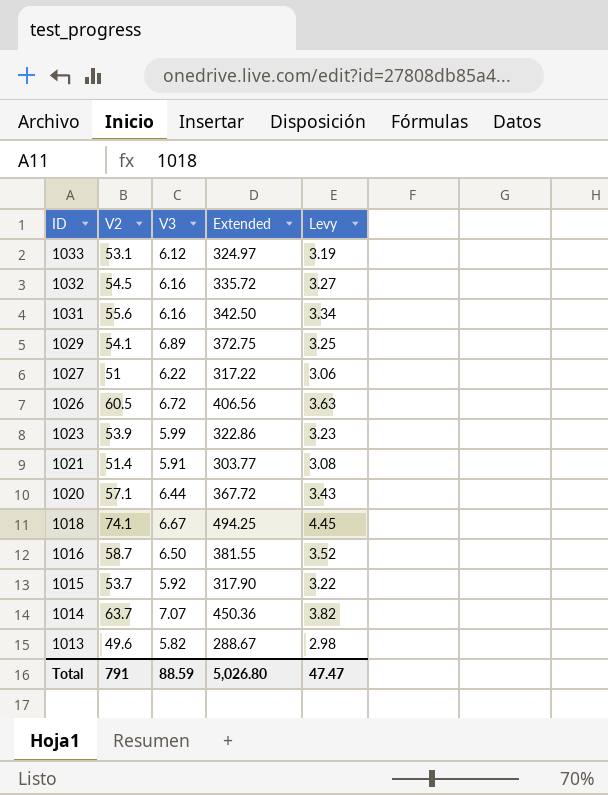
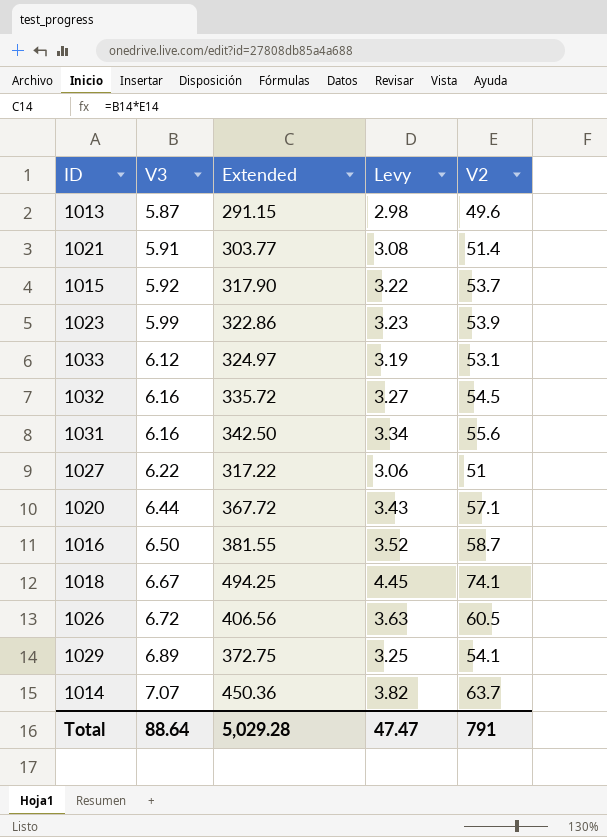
row order: ID descending -> V3 ascending
column V2 | position: 2 -> 5
1013 | V3: 5.82 -> 5.87
1013 | Extended: 288.67 -> 291.15
Total | V3: 88.59 -> 88.64
Total | Extended: 5,026.80 -> 5,029.28

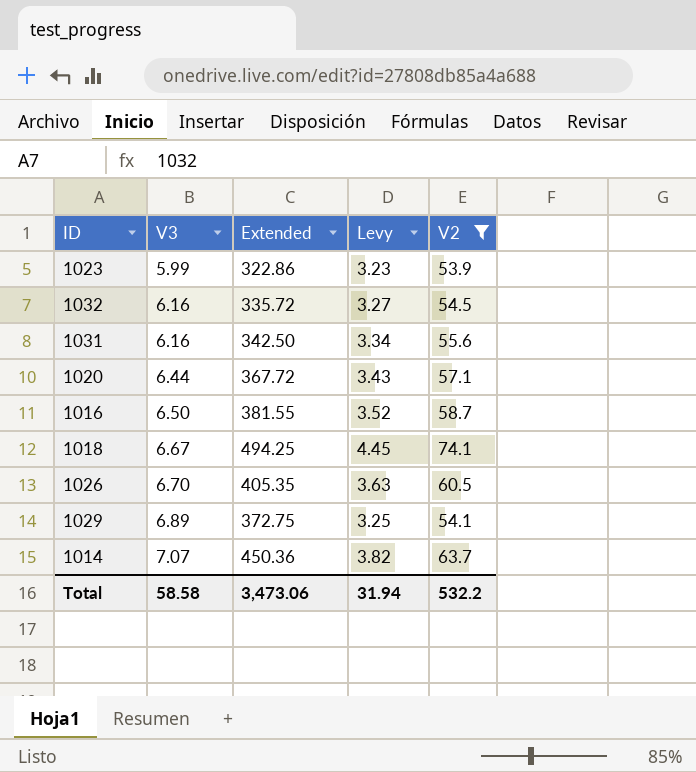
filter: none -> V2 >= 53.9
1026 | V3: 6.72 -> 6.70
1026 | Extended: 406.56 -> 405.35
Total | V3: 88.64 -> 58.58
Total | Extended: 5,029.28 -> 3,473.06
Total | Levy: 47.47 -> 31.94
Total | V2: 791 -> 532.2

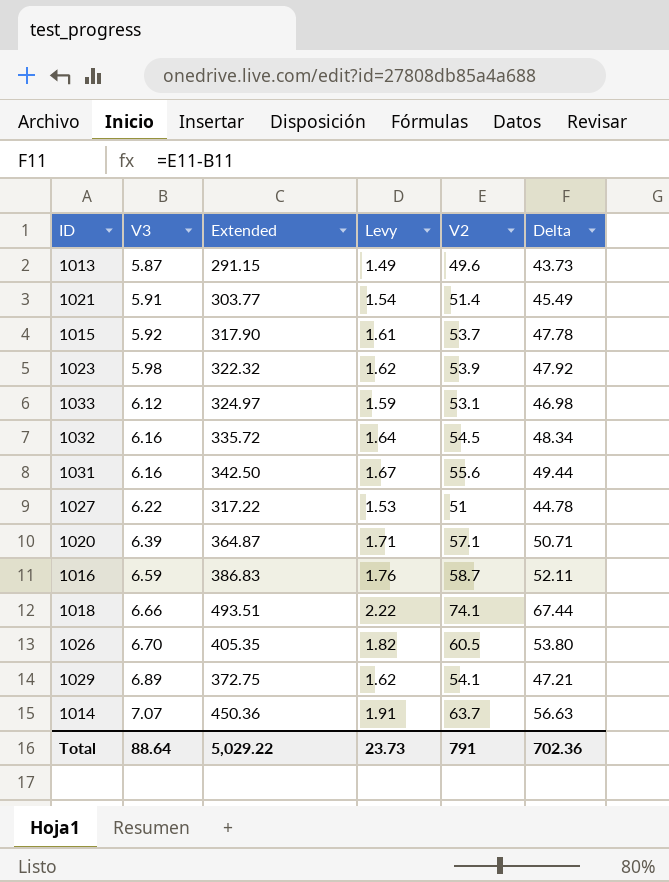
filter: V2 >= 53.9 -> none
column Levy | formula: [V2] * 0.06 -> [V2] * 0.03
column Delta | formula: none -> [V2] - [V3]
1023 | V3: 5.99 -> 5.98
1023 | Extended: 322.86 -> 322.32
1020 | V3: 6.44 -> 6.39
1020 | Extended: 367.72 -> 364.87
1016 | V3: 6.50 -> 6.59
1016 | Extended: 381.55 -> 386.83
1018 | V3: 6.67 -> 6.66
1018 | Extended: 494.25 -> 493.51
Total | V3: 58.58 -> 88.64
Total | Extended: 3,473.06 -> 5,029.22
Total | Levy: 31.94 -> 23.73
Total | V2: 532.2 -> 791

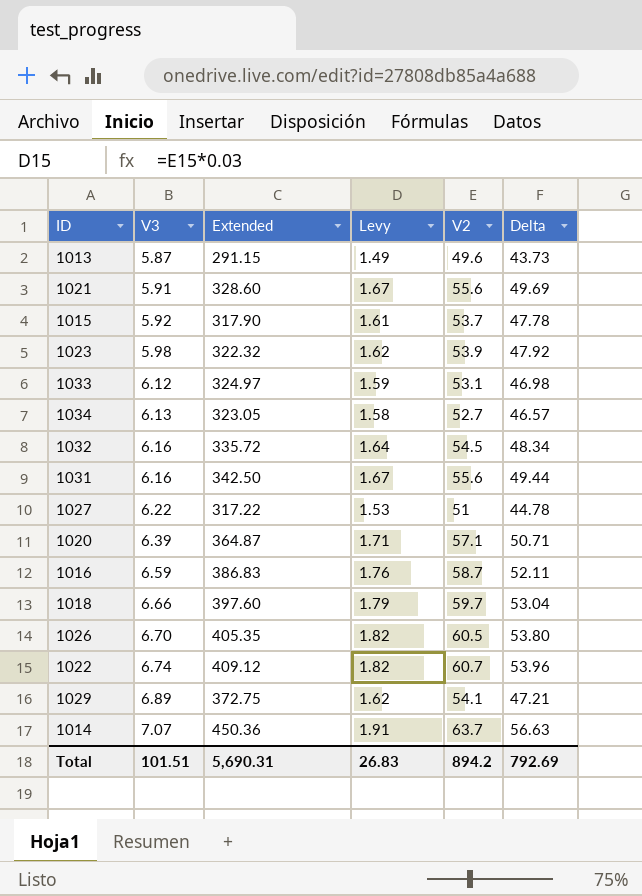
1021 | Extended: 303.77 -> 328.60
1021 | Levy: 1.54 -> 1.67
1021 | V2: 51.4 -> 55.6
1021 | Delta: 45.49 -> 49.69
row 1034: none -> 6.13 | 323.05 | 1.58 | 52.7 | 46.57
1018 | Extended: 493.51 -> 397.60
1018 | Levy: 2.22 -> 1.79
1018 | V2: 74.1 -> 59.7
1018 | Delta: 67.44 -> 53.04
row 1022: none -> 6.74 | 409.12 | 1.82 | 60.7 | 53.96
Total | V3: 88.64 -> 101.51
Total | Extended: 5,029.22 -> 5,690.31
Total | Levy: 23.73 -> 26.83
Total | V2: 791 -> 894.2
Total | Delta: 702.36 -> 792.69

